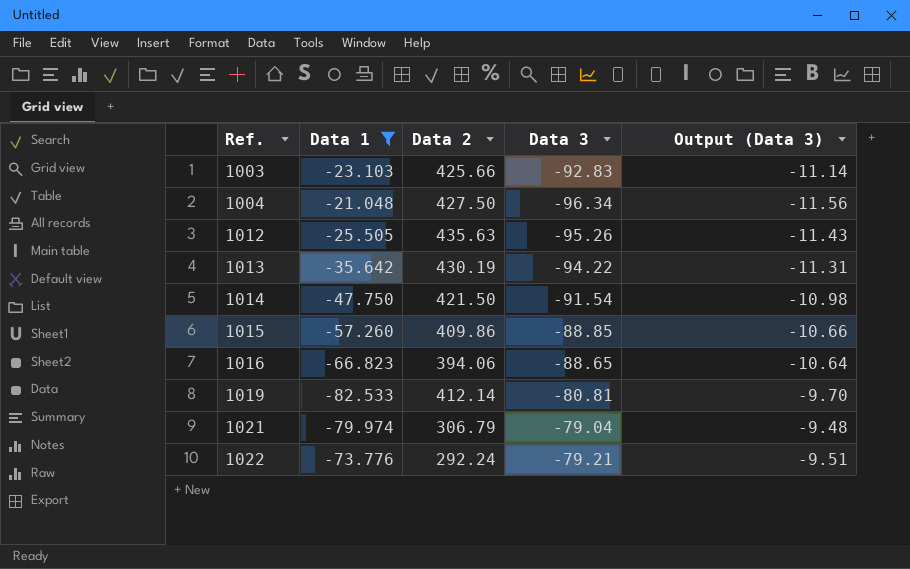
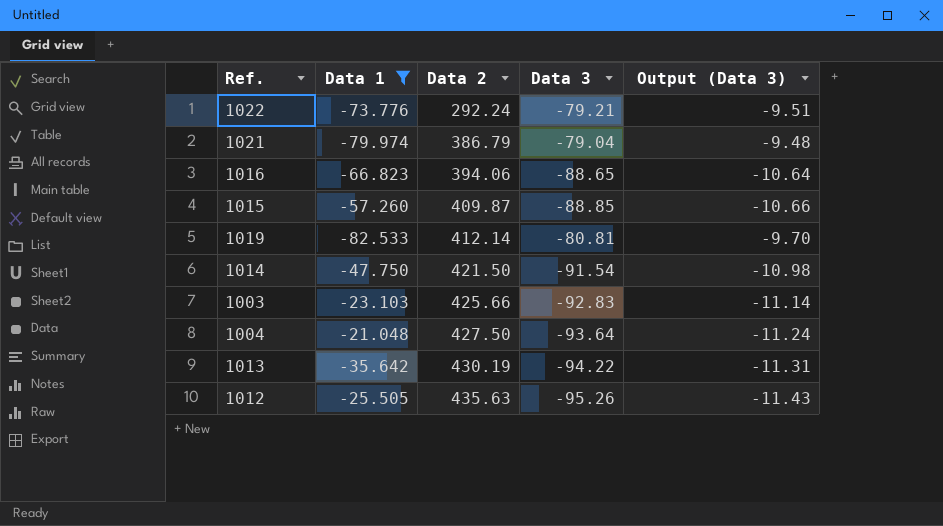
row order: Ref. ascending -> Data 2 ascending
1021 | Data 2: 306.79 -> 386.79
1015 | Data 2: 409.86 -> 409.87
1004 | Data 3: -96.34 -> -93.64
1004 | Output (Data 3): -11.56 -> -11.24

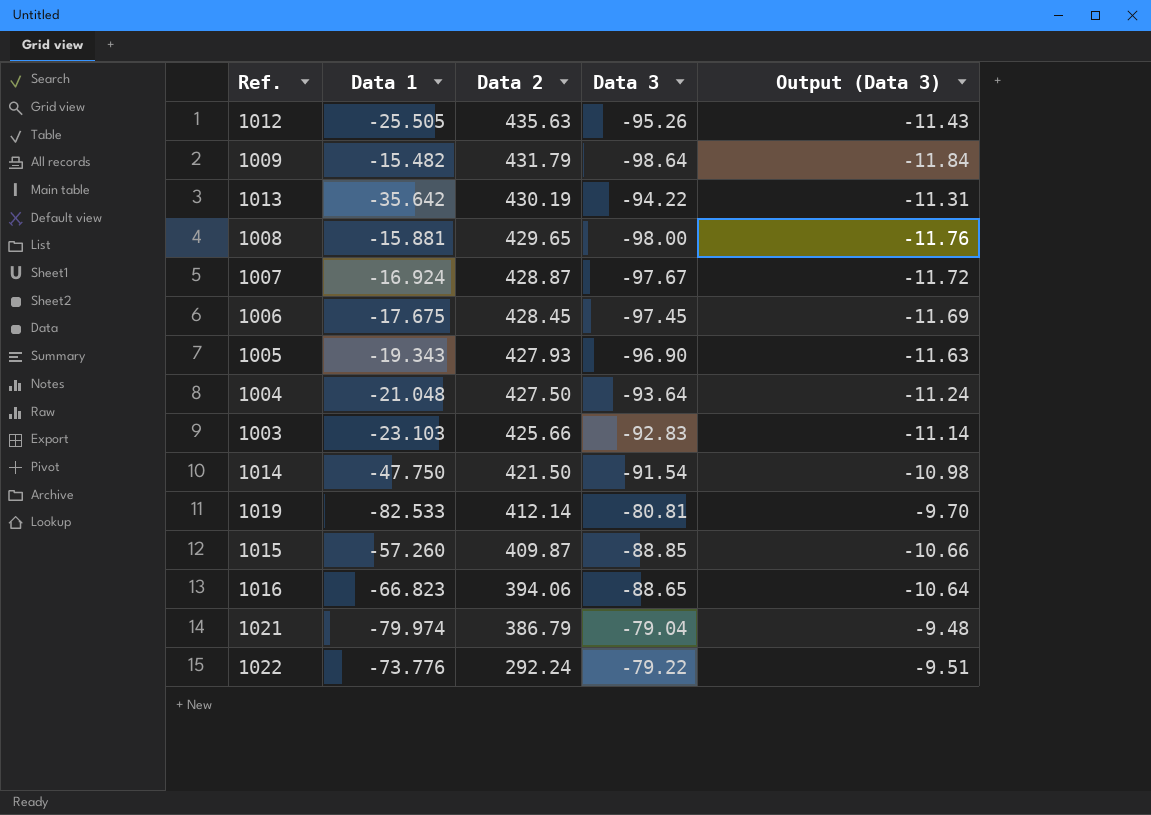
filter: Data 1 <= -21.048 -> none
row order: Data 2 ascending -> Data 2 descending
1022 | Data 3: -79.21 -> -79.22

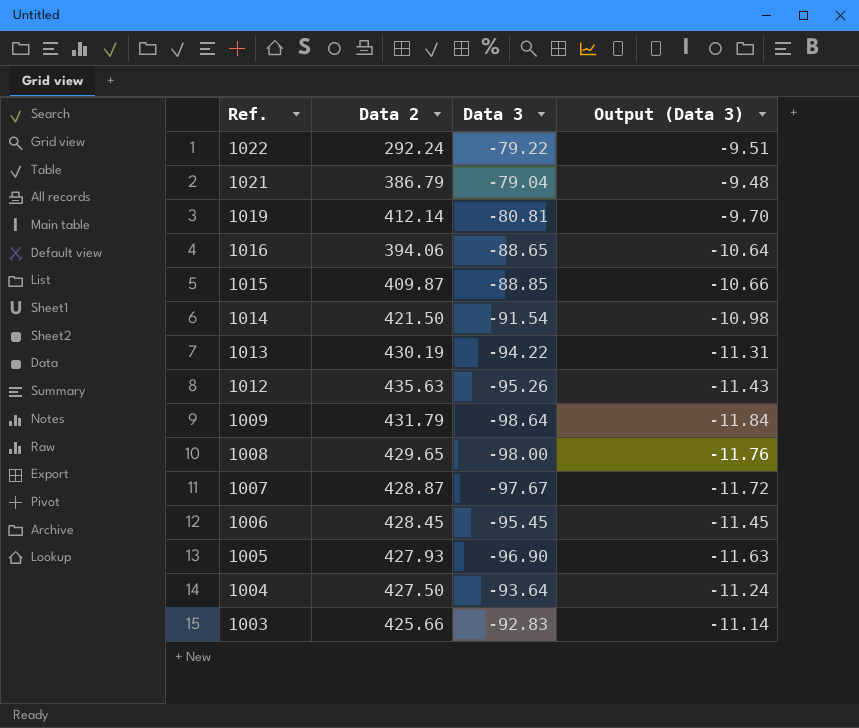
row order: Data 2 descending -> Ref. descending
column Data 1 | position: 2 -> none
1006 | Data 3: -97.45 -> -95.45
1006 | Output (Data 3): -11.69 -> -11.45

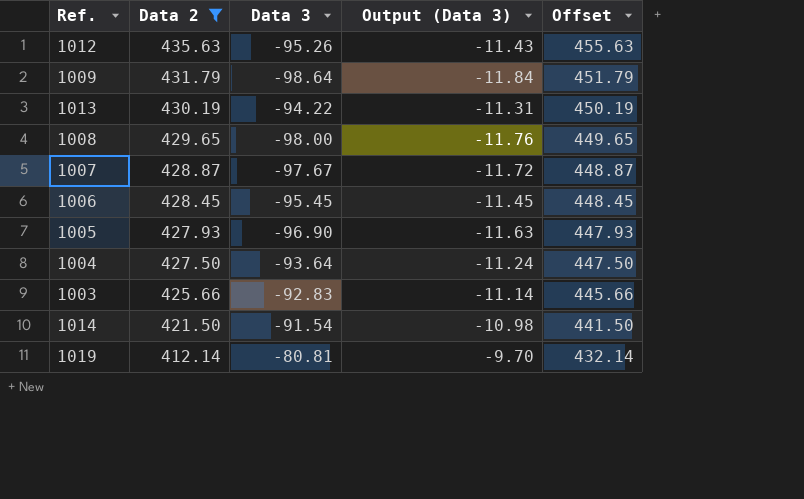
filter: none -> Data 2 >= 412.14
row order: Ref. descending -> Data 2 descending
column Offset | formula: none -> [Data 2] + 20

